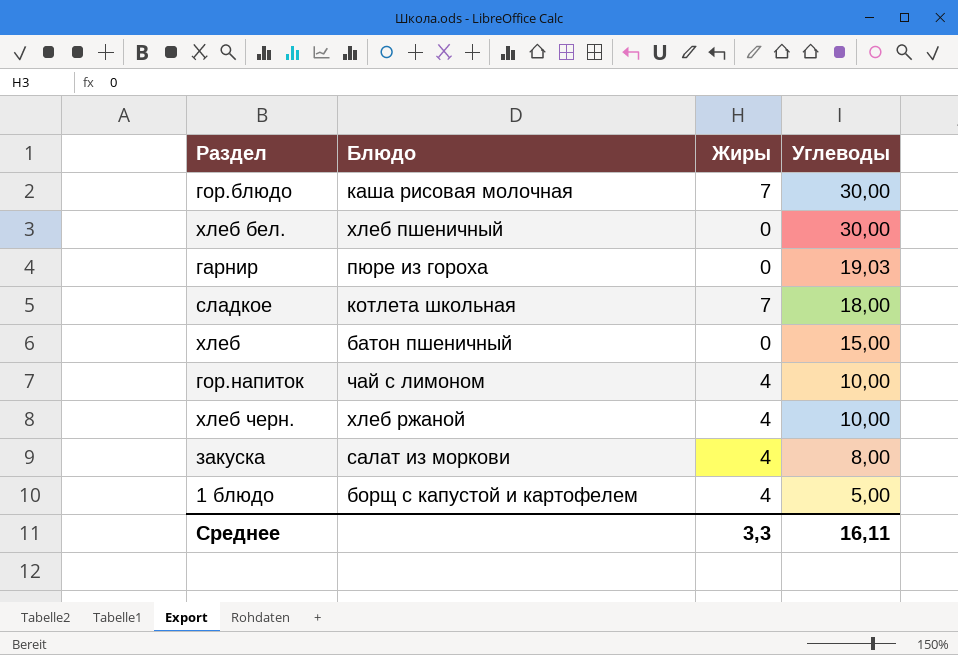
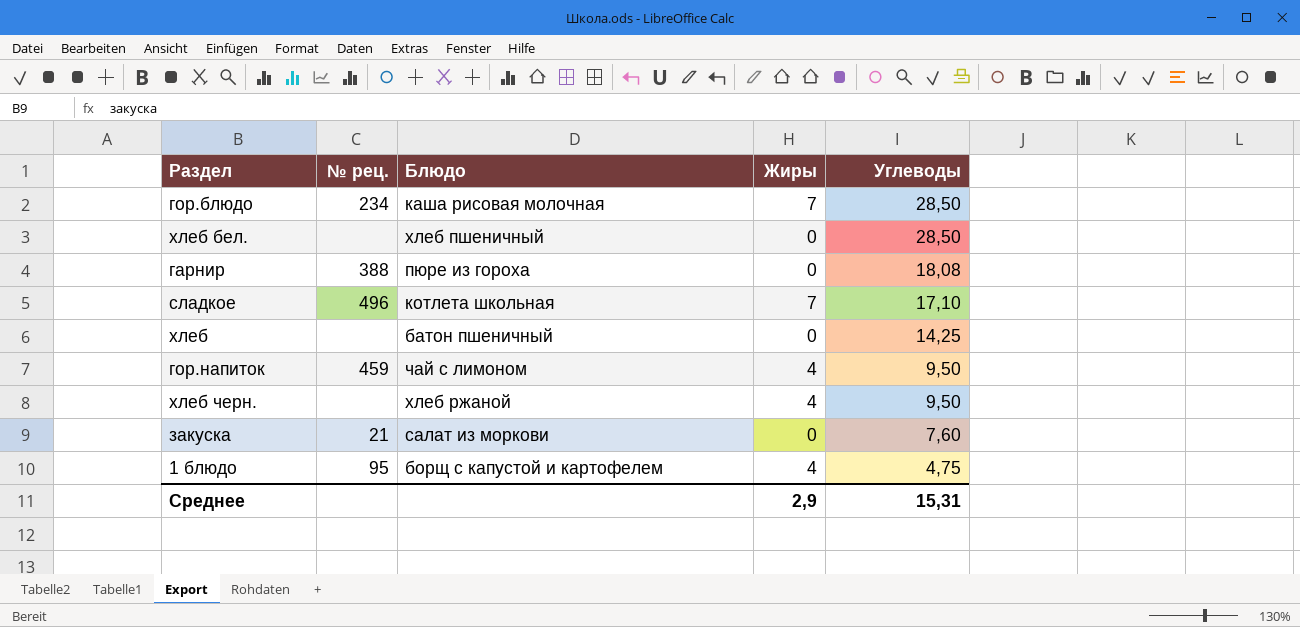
column № рец. | position: none -> 2
гор.блюдо | Углеводы: 30,00 -> 28,50
хлеб бел. | Углеводы: 30,00 -> 28,50
гарнир | Углеводы: 19,03 -> 18,08
сладкое | Углеводы: 18,00 -> 17,10
хлеб | Углеводы: 15,00 -> 14,25
гор.напиток | Углеводы: 10,00 -> 9,50
хлеб черн. | Углеводы: 10,00 -> 9,50
закуска | Жиры: 4 -> 0
закуска | Углеводы: 8,00 -> 7,60
1 блюдо | Углеводы: 5,00 -> 4,75
Среднее | Жиры: 3,3 -> 2,9
Среднее | Углеводы: 16,11 -> 15,31

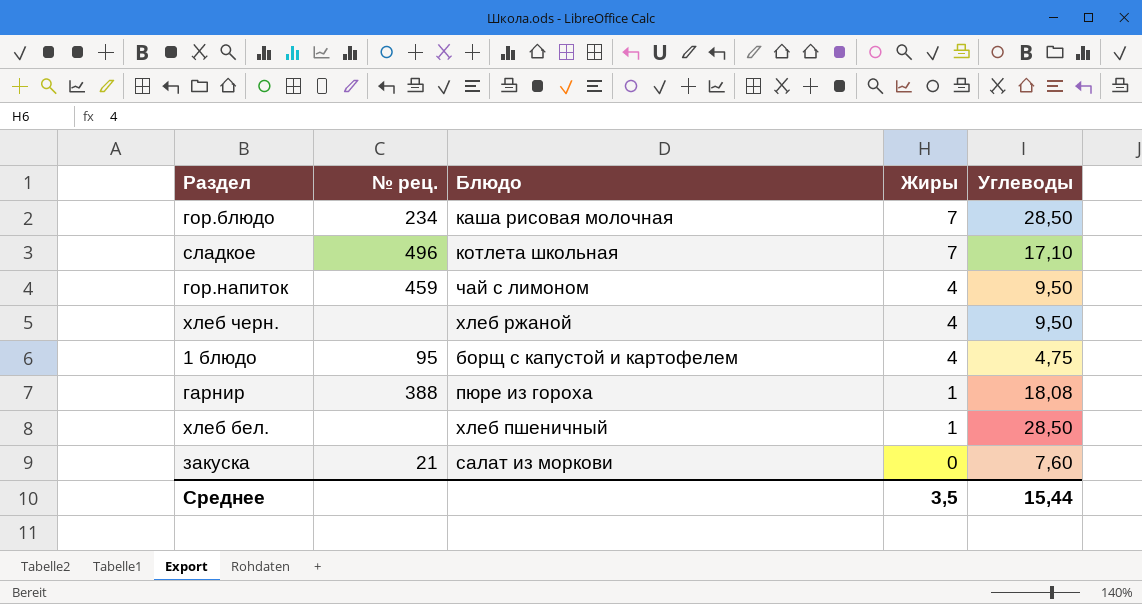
row order: Углеводы descending -> Жиры descending
row хлеб: none | батон пшеничный | 0 | 14,25 -> none
гарнир | Жиры: 0 -> 1
хлеб бел. | Жиры: 0 -> 1
Среднее | Жиры: 2,9 -> 3,5
Среднее | Углеводы: 15,31 -> 15,44

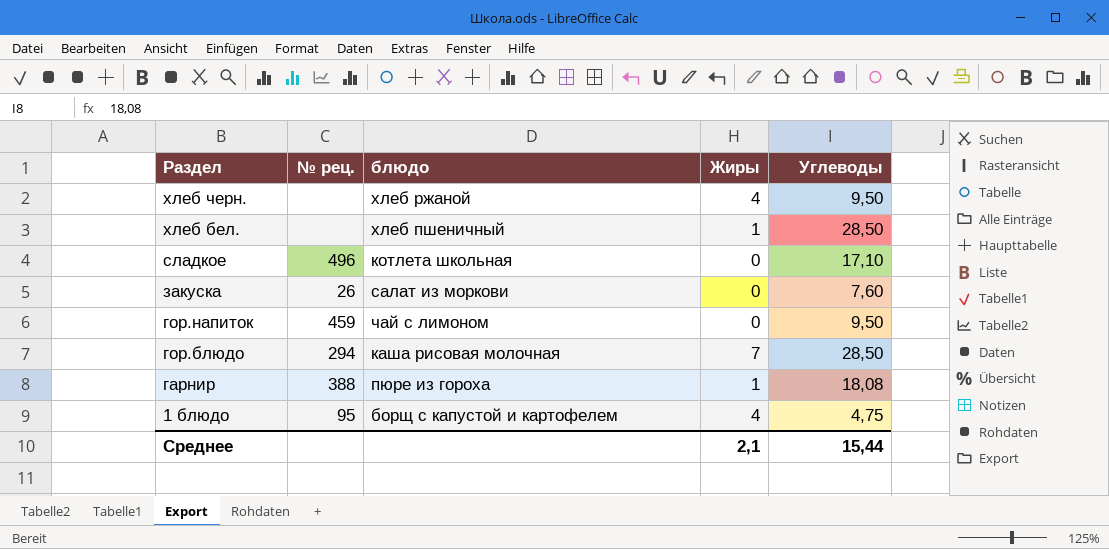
row order: Жиры descending -> Раздел descending
column name: Блюдо -> блюдо
сладкое | Жиры: 7 -> 0
закуска | № рец.: 21 -> 26
гор.напиток | Жиры: 4 -> 0
гор.блюдо | № рец.: 234 -> 294
Среднее | Жиры: 3,5 -> 2,1

